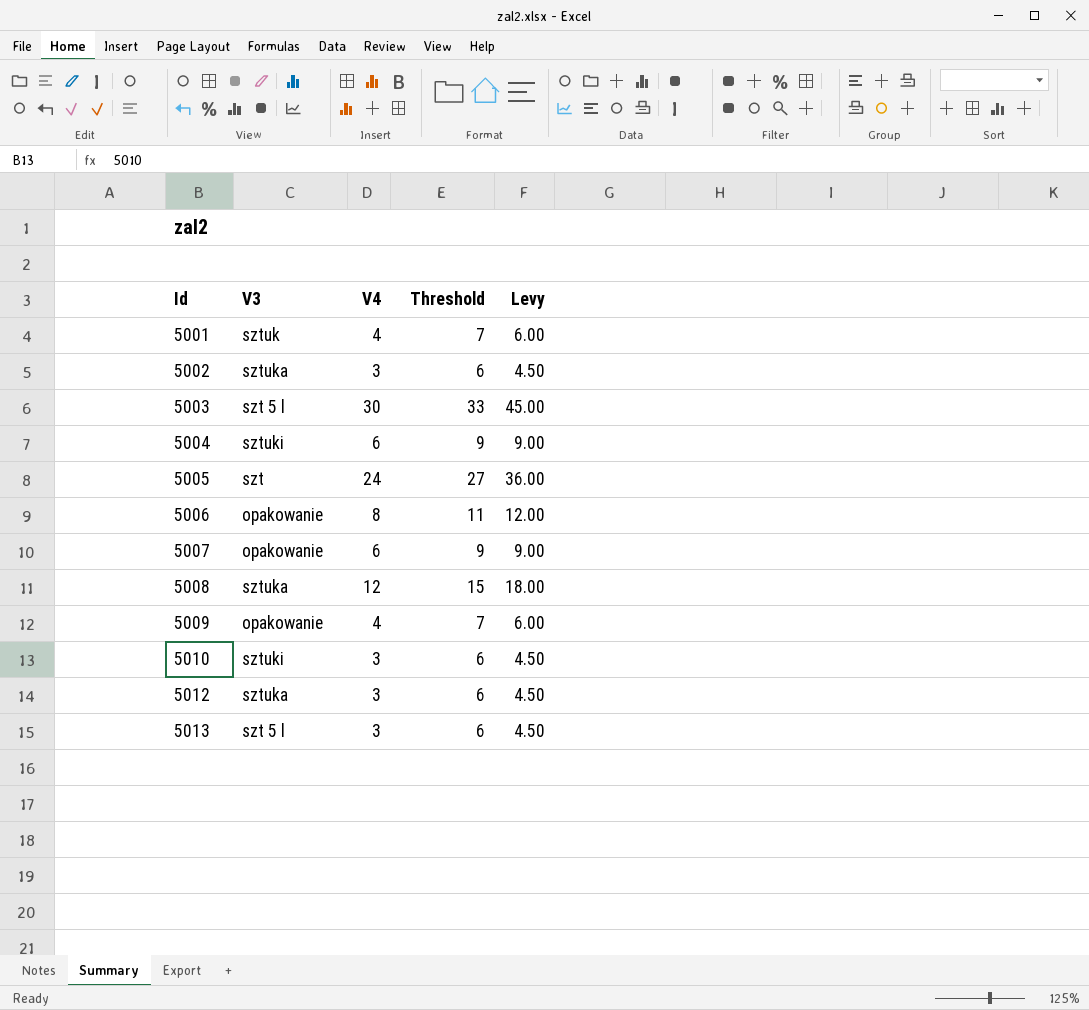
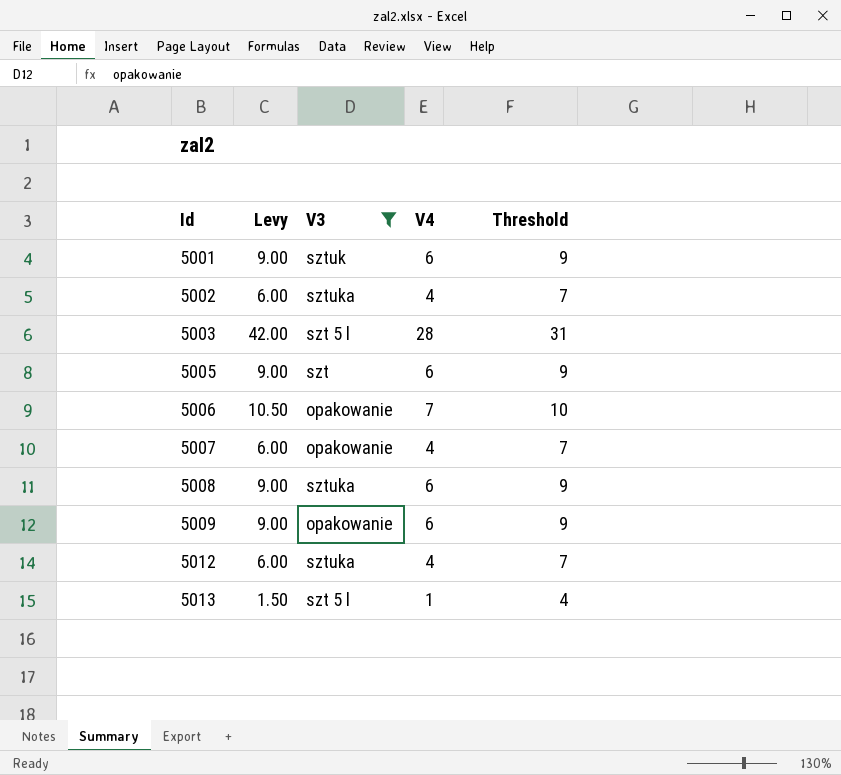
filter: none -> V3 != sztuki
column Levy | position: 5 -> 2
5001 | Levy: 6.00 -> 9.00
5001 | V4: 4 -> 6
5001 | Threshold: 7 -> 9
5002 | Levy: 4.50 -> 6.00
5002 | V4: 3 -> 4
5002 | Threshold: 6 -> 7
5003 | Levy: 45.00 -> 42.00
5003 | V4: 30 -> 28
5003 | Threshold: 33 -> 31
5005 | Levy: 36.00 -> 9.00
5005 | V4: 24 -> 6
5005 | Threshold: 27 -> 9
5006 | Levy: 12.00 -> 10.50
5006 | V4: 8 -> 7
5006 | Threshold: 11 -> 10
5007 | Levy: 9.00 -> 6.00
5007 | V4: 6 -> 4
5007 | Threshold: 9 -> 7
5008 | Levy: 18.00 -> 9.00
5008 | V4: 12 -> 6
5008 | Threshold: 15 -> 9
5009 | Levy: 6.00 -> 9.00
5009 | V4: 4 -> 6
5009 | Threshold: 7 -> 9
5012 | Levy: 4.50 -> 6.00
5012 | V4: 3 -> 4
5012 | Threshold: 6 -> 7
5013 | Levy: 4.50 -> 1.50
5013 | V4: 3 -> 1
5013 | Threshold: 6 -> 4

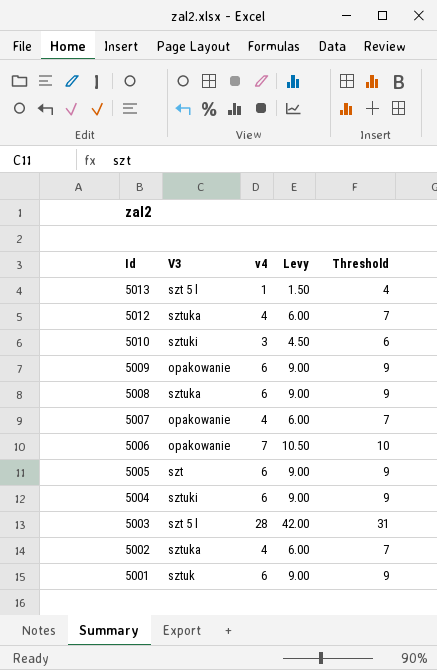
filter: V3 != sztuki -> none
row order: Id ascending -> Id descending
column name: V4 -> v4
column Levy | position: 2 -> 4

